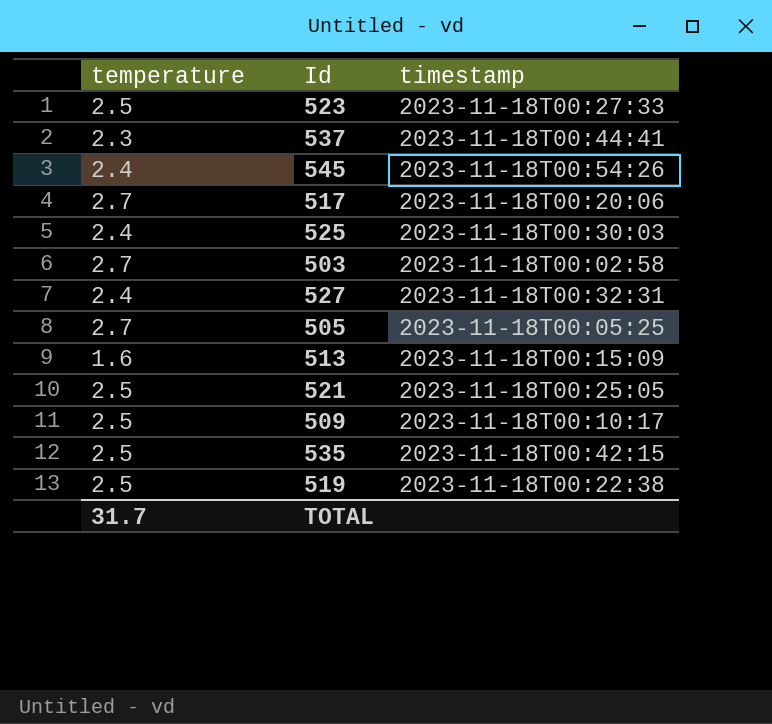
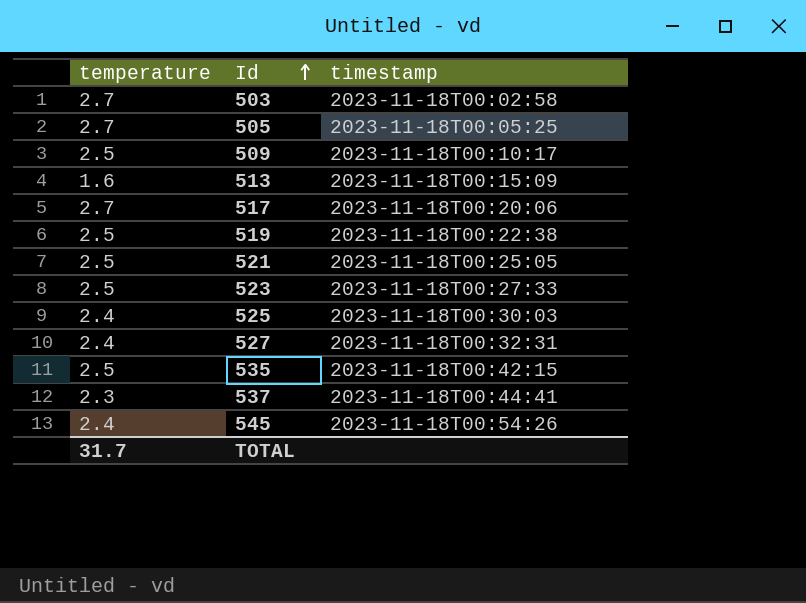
row order: none -> Id ascending

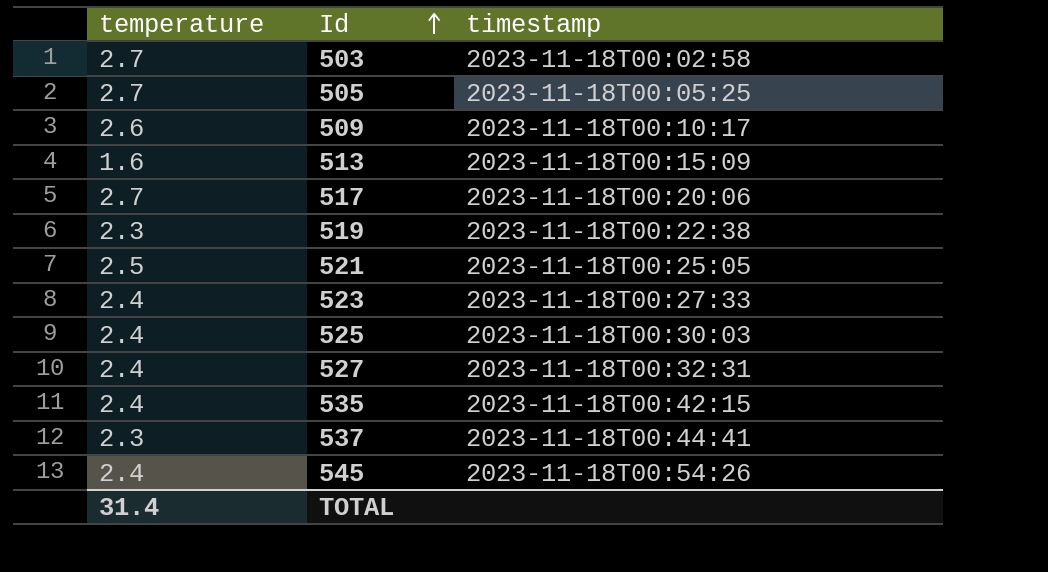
509 | temperature: 2.5 -> 2.6
519 | temperature: 2.5 -> 2.3
523 | temperature: 2.5 -> 2.4
535 | temperature: 2.5 -> 2.4
TOTAL | temperature: 31.7 -> 31.4

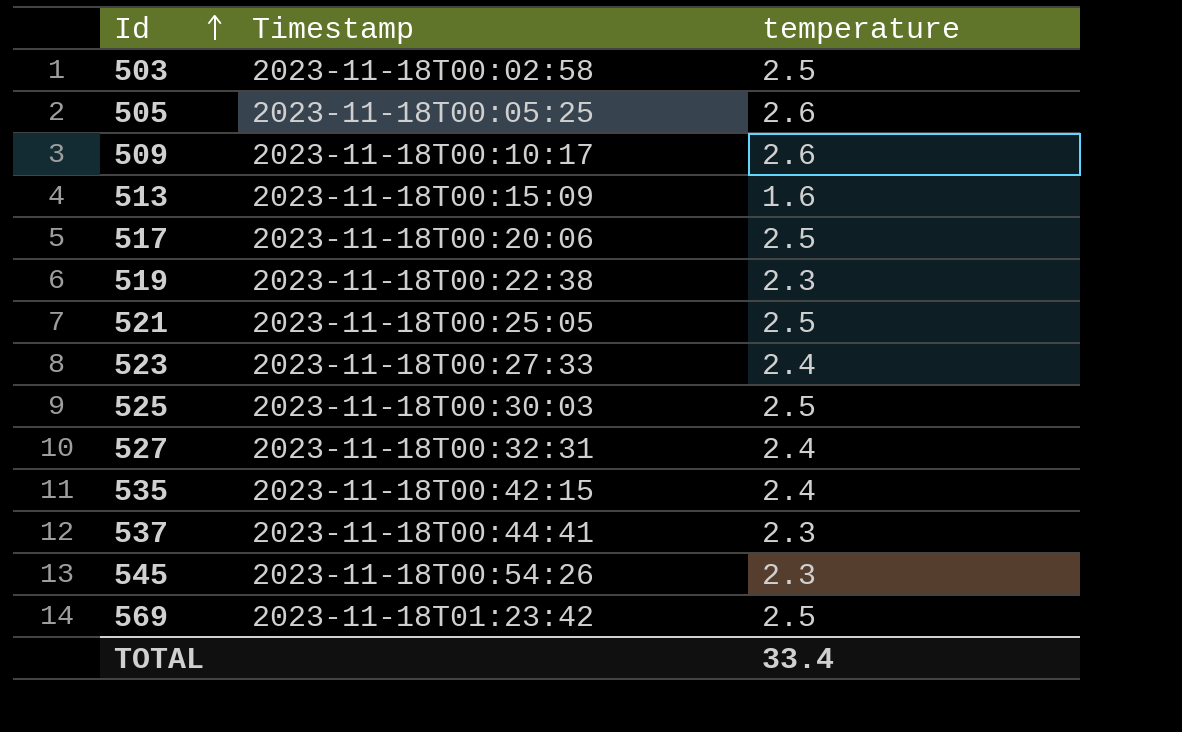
column name: timestamp -> Timestamp
column temperature | position: 1 -> 3
503 | temperature: 2.7 -> 2.5
505 | temperature: 2.7 -> 2.6
517 | temperature: 2.7 -> 2.5
525 | temperature: 2.4 -> 2.5
545 | temperature: 2.4 -> 2.3
row 569: none -> 2023-11-18T01:23:42 | 2.5
TOTAL | temperature: 31.4 -> 33.4

